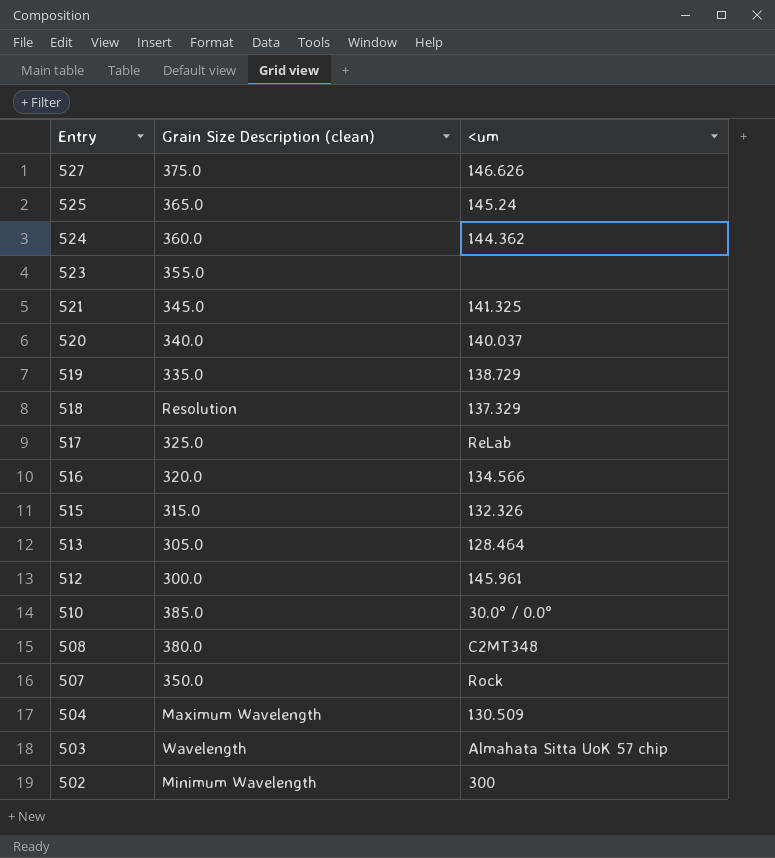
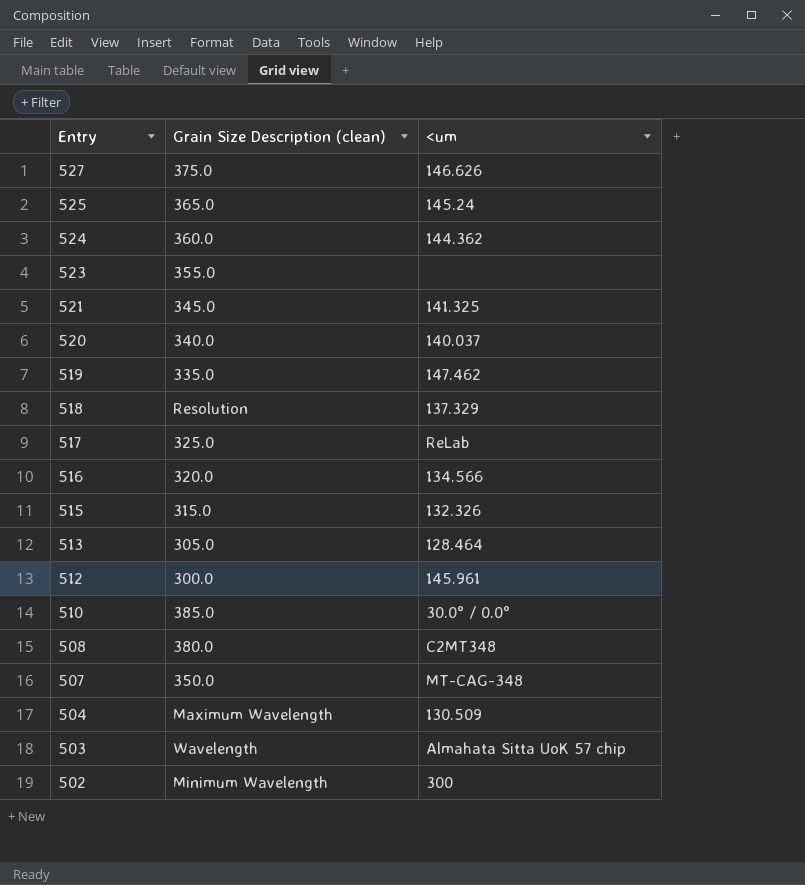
519 | <um: 138.729 -> 147.462
507 | <um: Rock -> MT-CAG-348

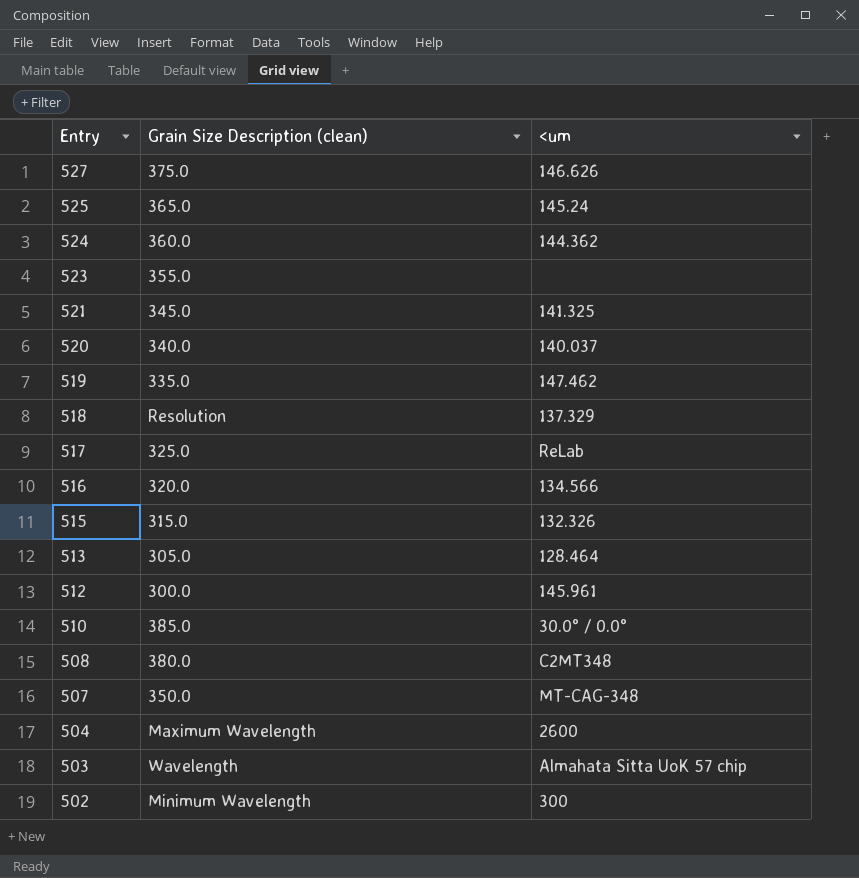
504 | <um: 130.509 -> 2600

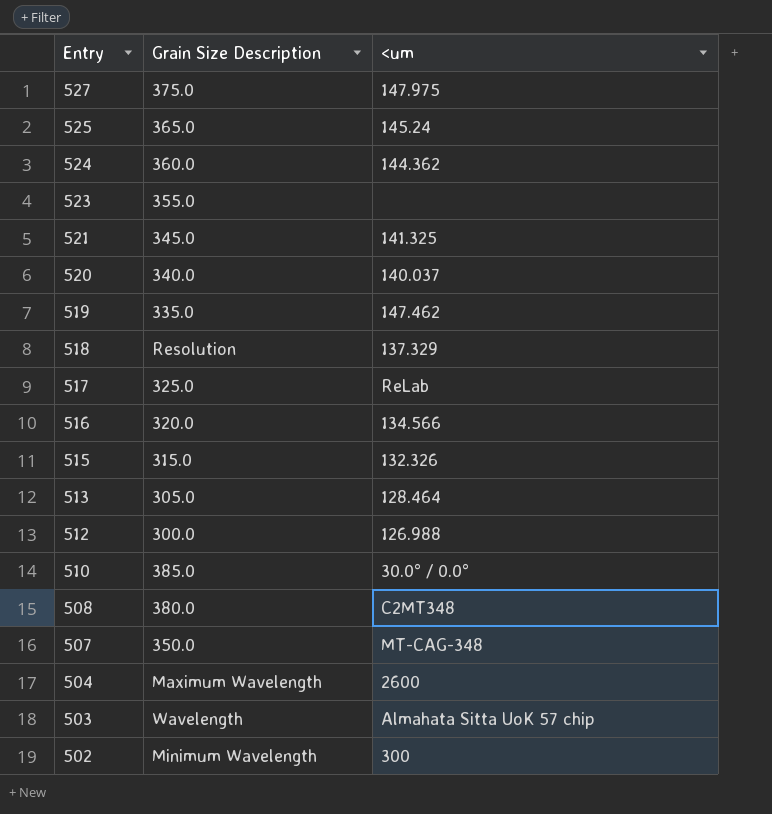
column name: Grain Size Description (clean) -> Grain Size Description
527 | <um: 146.626 -> 147.975
512 | <um: 145.961 -> 126.988

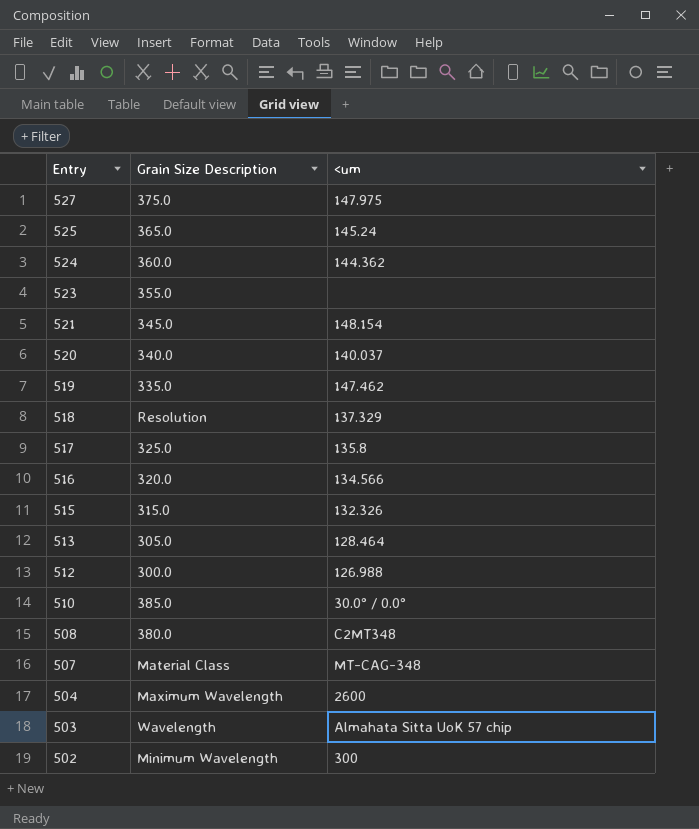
521 | <um: 141.325 -> 148.154
517 | <um: ReLab -> 135.8
507 | Grain Size Description: 350.0 -> Material Class

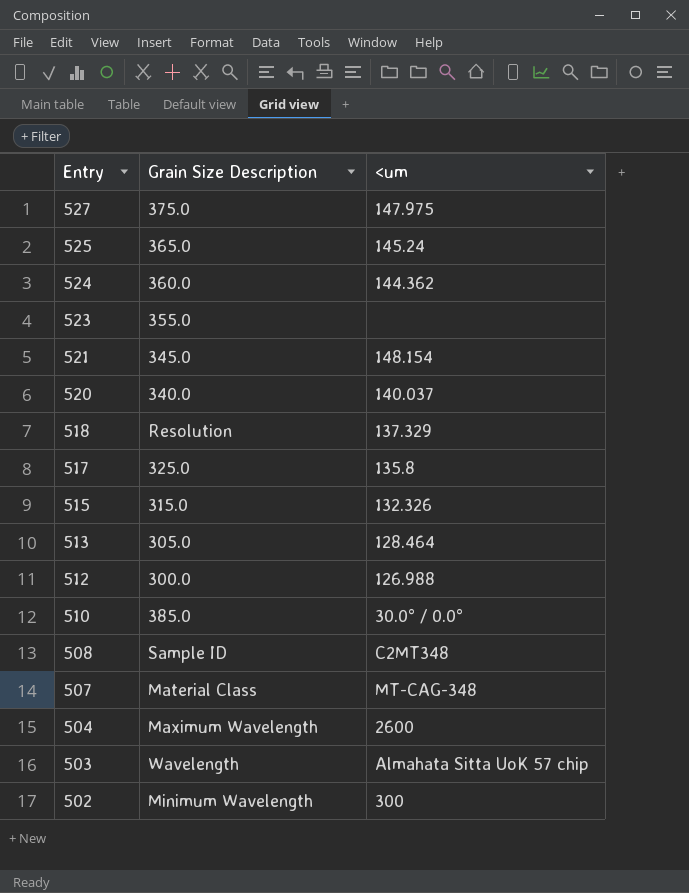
row 519: 335.0 | 147.462 -> none
row 516: 320.0 | 134.566 -> none
508 | Grain Size Description: 380.0 -> Sample ID

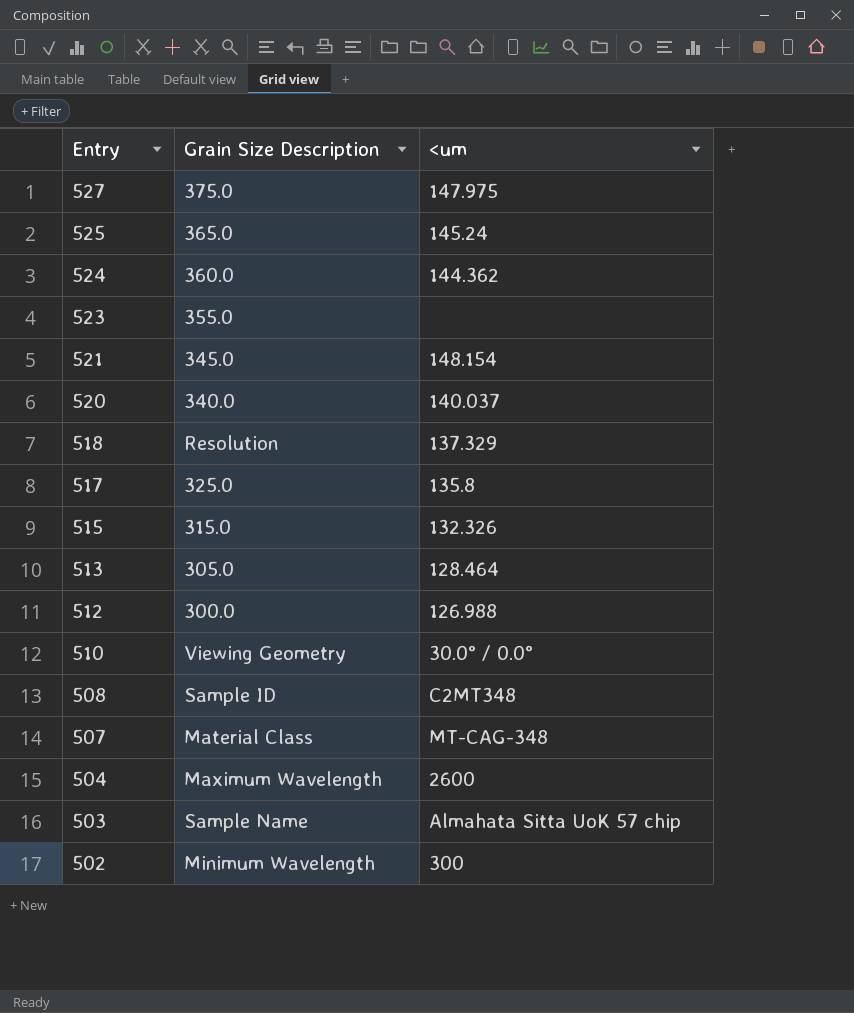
510 | Grain Size Description: 385.0 -> Viewing Geometry
503 | Grain Size Description: Wavelength -> Sample Name

